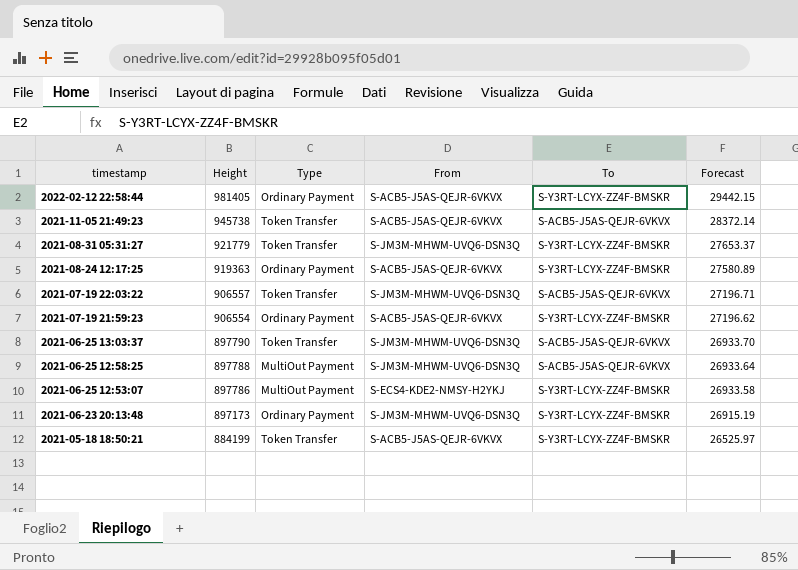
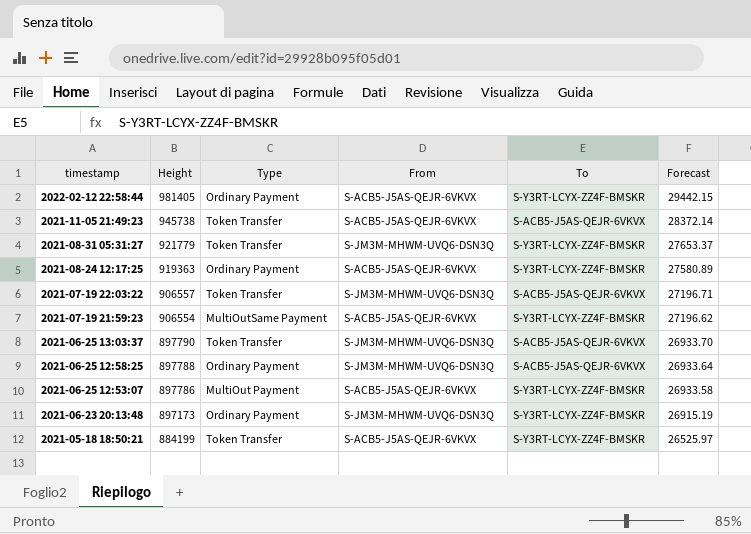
2021-07-19 21:59:23 | Type: Ordinary Payment -> MultiOutSame Payment
2021-06-25 12:58:25 | Type: MultiOut Payment -> Ordinary Payment
2021-06-25 12:53:07 | From: S-ECS4-KDE2-NMSY-H2YKJ -> S-ACB5-J5AS-QEJR-6VKVX

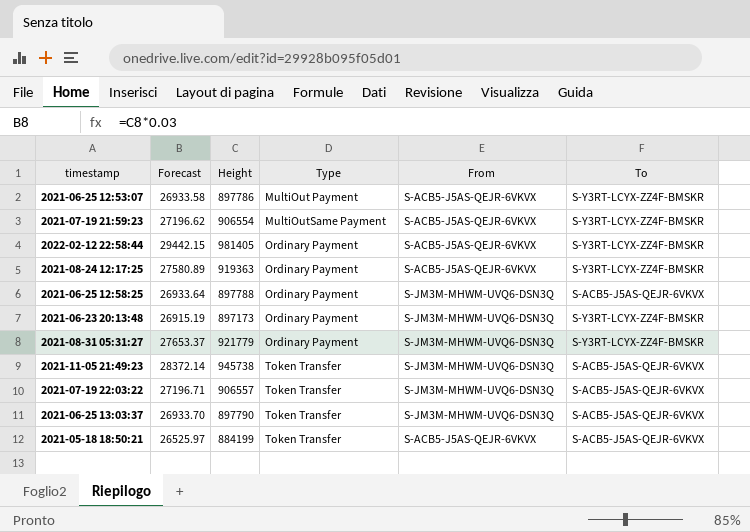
row order: timestamp descending -> Type ascending
column Forecast | position: 6 -> 2
2021-08-31 05:31:27 | Type: Token Transfer -> Ordinary Payment
2021-11-05 21:49:23 | From: S-ACB5-J5AS-QEJR-6VKVX -> S-JM3M-MHWM-UVQ6-DSN3Q
2021-05-18 18:50:21 | To: S-Y3RT-LCYX-ZZ4F-BMSKR -> S-ACB5-J5AS-QEJR-6VKVX

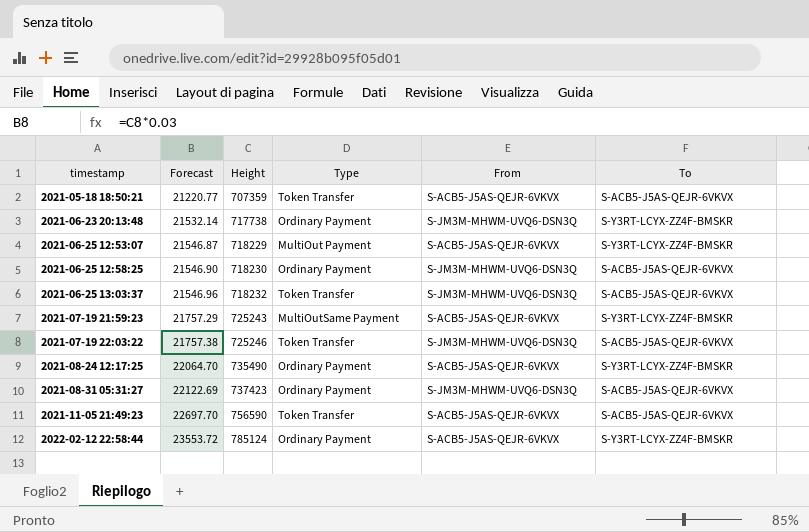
row order: Type ascending -> timestamp ascending
2021-05-18 18:50:21 | Forecast: 26525.97 -> 21220.77
2021-05-18 18:50:21 | Height: 884199 -> 707359
2021-06-23 20:13:48 | Forecast: 26915.19 -> 21532.14
2021-06-23 20:13:48 | Height: 897173 -> 717738
2021-06-25 12:53:07 | Forecast: 26933.58 -> 21546.87
2021-06-25 12:53:07 | Height: 897786 -> 718229
2021-06-25 12:58:25 | Forecast: 26933.64 -> 21546.90
2021-06-25 12:58:25 | Height: 897788 -> 718230
2021-06-25 13:03:37 | Forecast: 26933.70 -> 21546.96
2021-06-25 13:03:37 | Height: 897790 -> 718232
2021-07-19 21:59:23 | Forecast: 27196.62 -> 21757.29
2021-07-19 21:59:23 | Height: 906554 -> 725243
2021-07-19 22:03:22 | Forecast: 27196.71 -> 21757.38
2021-07-19 22:03:22 | Height: 906557 -> 725246
2021-08-24 12:17:25 | Forecast: 27580.89 -> 22064.70
2021-08-24 12:17:25 | Height: 919363 -> 735490
2021-08-31 05:31:27 | Forecast: 27653.37 -> 22122.69
2021-08-31 05:31:27 | Height: 921779 -> 737423
2021-08-31 05:31:27 | To: S-Y3RT-LCYX-ZZ4F-BMSKR -> S-ACB5-J5AS-QEJR-6VKVX
2021-11-05 21:49:23 | Forecast: 28372.14 -> 22697.70
2021-11-05 21:49:23 | Height: 945738 -> 756590
2021-11-05 21:49:23 | From: S-JM3M-MHWM-UVQ6-DSN3Q -> S-ACB5-J5AS-QEJR-6VKVX
2022-02-12 22:58:44 | Forecast: 29442.15 -> 23553.72
2022-02-12 22:58:44 | Height: 981405 -> 785124

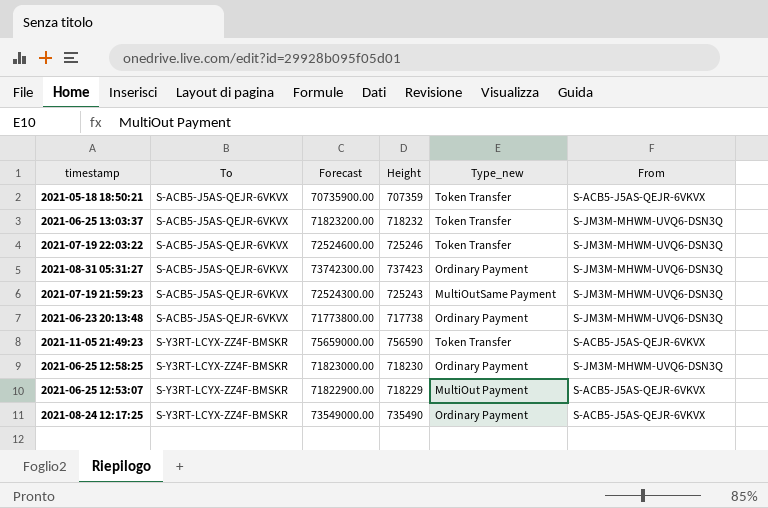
row order: timestamp ascending -> To ascending
column To | position: 6 -> 2
column Forecast | formula: [Height] * 0.03 -> [Height] * 100
column name: Type -> Type_new
row 2022-02-12 22:58:44: 23553.72 | 785124 | Ordinary Payment | S-ACB5-J5AS-QEJR-6VKVX | S-Y3RT-LCYX-ZZ4F-BMSKR -> none
2021-07-19 21:59:23 | To: S-Y3RT-LCYX-ZZ4F-BMSKR -> S-ACB5-J5AS-QEJR-6VKVX
2021-07-19 21:59:23 | From: S-ACB5-J5AS-QEJR-6VKVX -> S-JM3M-MHWM-UVQ6-DSN3Q
2021-06-23 20:13:48 | To: S-Y3RT-LCYX-ZZ4F-BMSKR -> S-ACB5-J5AS-QEJR-6VKVX
2021-11-05 21:49:23 | To: S-ACB5-J5AS-QEJR-6VKVX -> S-Y3RT-LCYX-ZZ4F-BMSKR
2021-06-25 12:58:25 | To: S-ACB5-J5AS-QEJR-6VKVX -> S-Y3RT-LCYX-ZZ4F-BMSKR

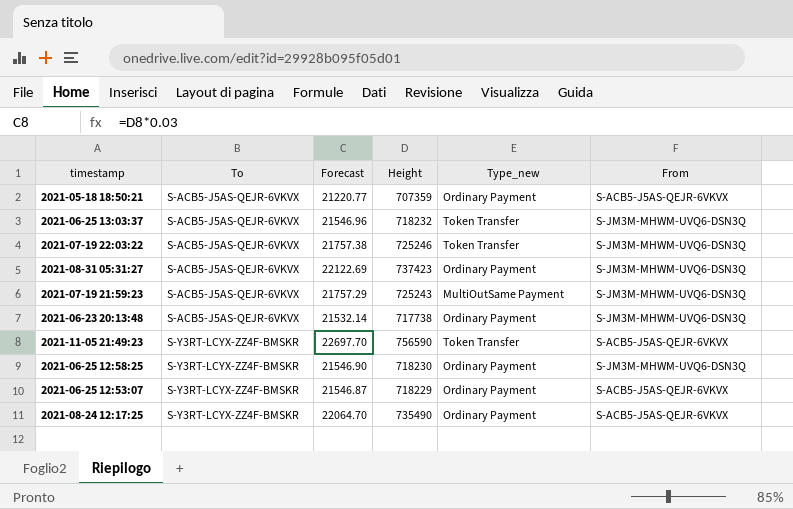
column Forecast | formula: [Height] * 100 -> [Height] * 0.03
2021-05-18 18:50:21 | Type_new: Token Transfer -> Ordinary Payment
2021-06-25 12:53:07 | Type_new: MultiOut Payment -> Ordinary Payment

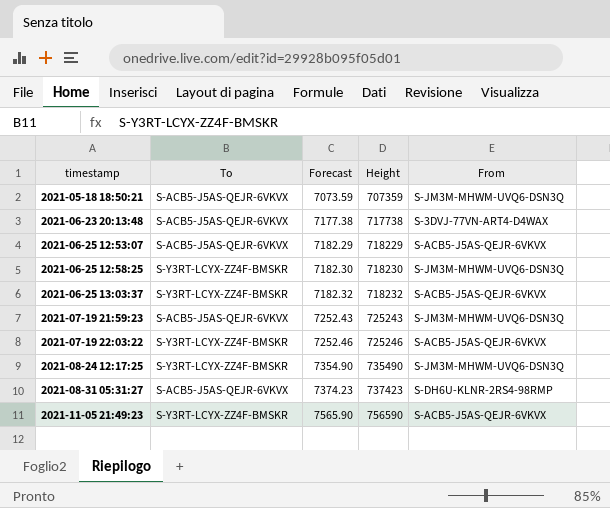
row order: To ascending -> timestamp ascending
column Type_new | position: 5 -> none
column Forecast | formula: [Height] * 0.03 -> [Height] * 0.01
2021-05-18 18:50:21 | From: S-ACB5-J5AS-QEJR-6VKVX -> S-JM3M-MHWM-UVQ6-DSN3Q
2021-06-23 20:13:48 | From: S-JM3M-MHWM-UVQ6-DSN3Q -> S-3DVJ-77VN-ART4-D4WAX
2021-06-25 12:53:07 | To: S-Y3RT-LCYX-ZZ4F-BMSKR -> S-ACB5-J5AS-QEJR-6VKVX
2021-06-25 13:03:37 | To: S-ACB5-J5AS-QEJR-6VKVX -> S-Y3RT-LCYX-ZZ4F-BMSKR
2021-06-25 13:03:37 | From: S-JM3M-MHWM-UVQ6-DSN3Q -> S-ACB5-J5AS-QEJR-6VKVX
2021-07-19 22:03:22 | To: S-ACB5-J5AS-QEJR-6VKVX -> S-Y3RT-LCYX-ZZ4F-BMSKR
2021-07-19 22:03:22 | From: S-JM3M-MHWM-UVQ6-DSN3Q -> S-ACB5-J5AS-QEJR-6VKVX
2021-08-24 12:17:25 | From: S-ACB5-J5AS-QEJR-6VKVX -> S-JM3M-MHWM-UVQ6-DSN3Q
2021-08-31 05:31:27 | From: S-JM3M-MHWM-UVQ6-DSN3Q -> S-DH6U-KLNR-2RS4-98RMP

